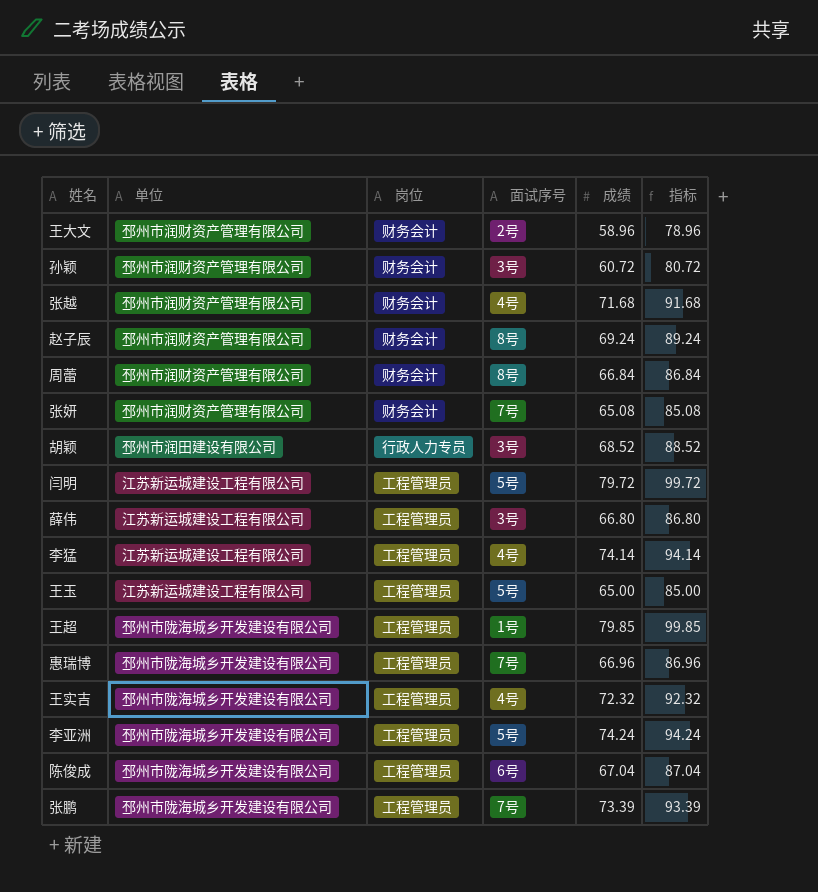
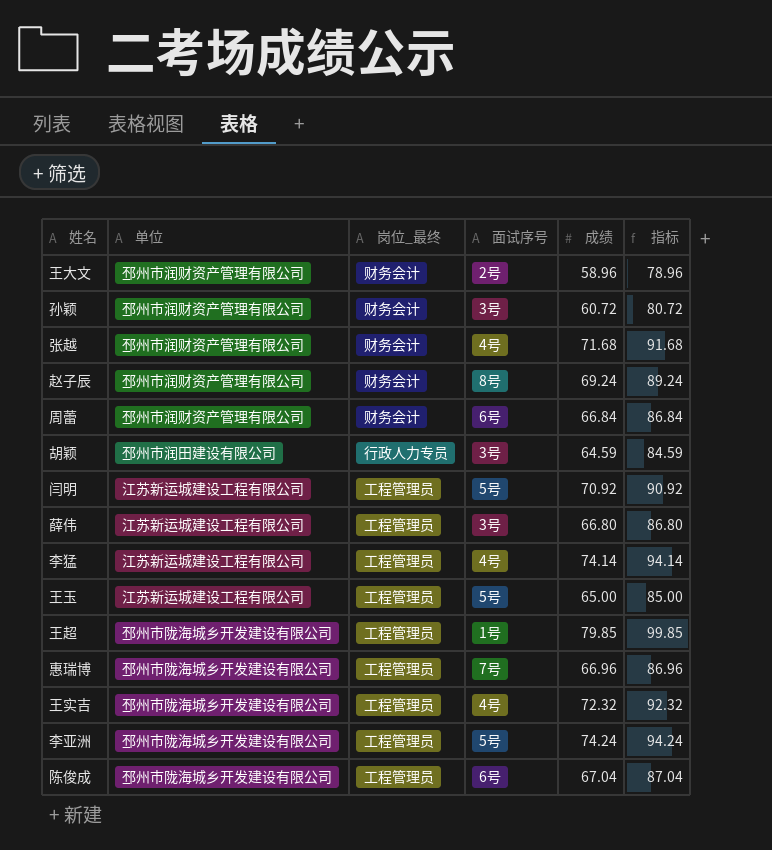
column name: 岗位 -> 岗位_最终
row 张妍: 邳州市润财资产管理有限公司 | 财务会计 | 7号 | 65.08 | 85.08 -> none
row 张鹏: 邳州市陇海城乡开发建设有限公司 | 工程管理员 | 7号 | 73.39 | 93.39 -> none
周蕾 | 面试序号: 8号 -> 6号
胡颖 | 成绩: 68.52 -> 64.59
胡颖 | 指标: 88.52 -> 84.59
闫明 | 成绩: 79.72 -> 70.92
闫明 | 指标: 99.72 -> 90.92

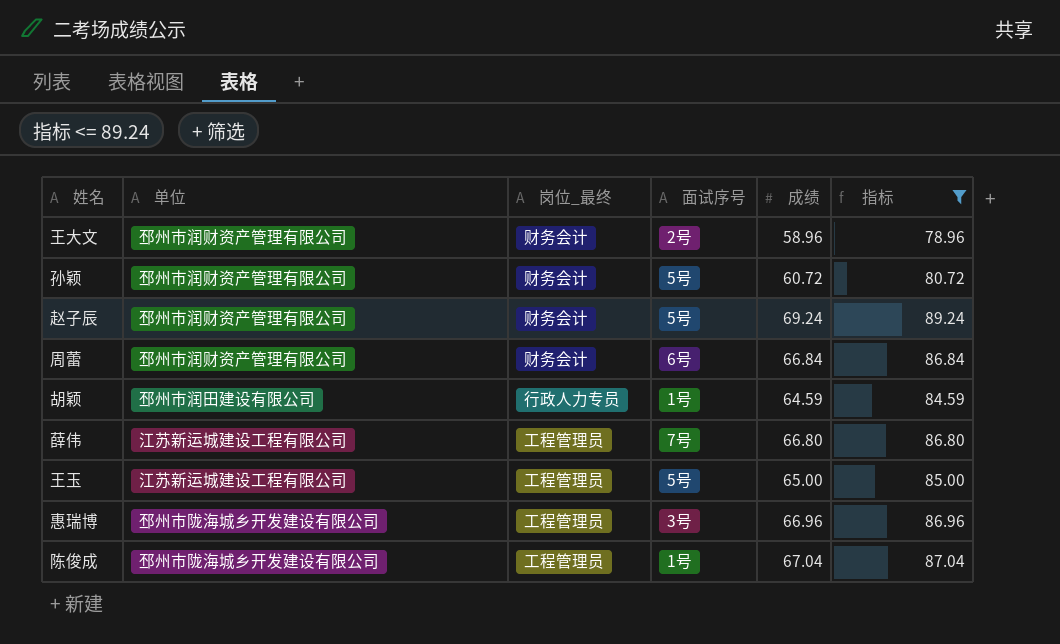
filter: none -> 指标 <= 89.24
孙颖 | 面试序号: 3号 -> 5号
赵子辰 | 面试序号: 8号 -> 5号
胡颖 | 面试序号: 3号 -> 1号
薛伟 | 面试序号: 3号 -> 7号
惠瑞博 | 面试序号: 7号 -> 3号
陈俊成 | 面试序号: 6号 -> 1号

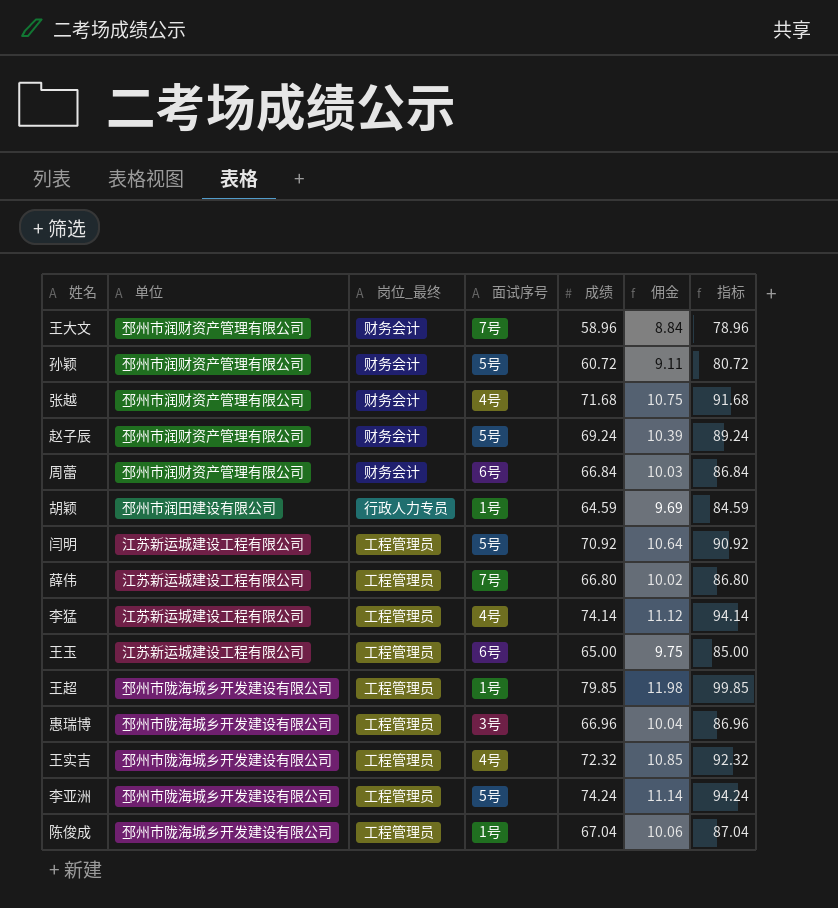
filter: 指标 <= 89.24 -> none
column 佣金 | formula: none -> [成绩] * 0.15
王大文 | 面试序号: 2号 -> 7号
王玉 | 面试序号: 5号 -> 6号

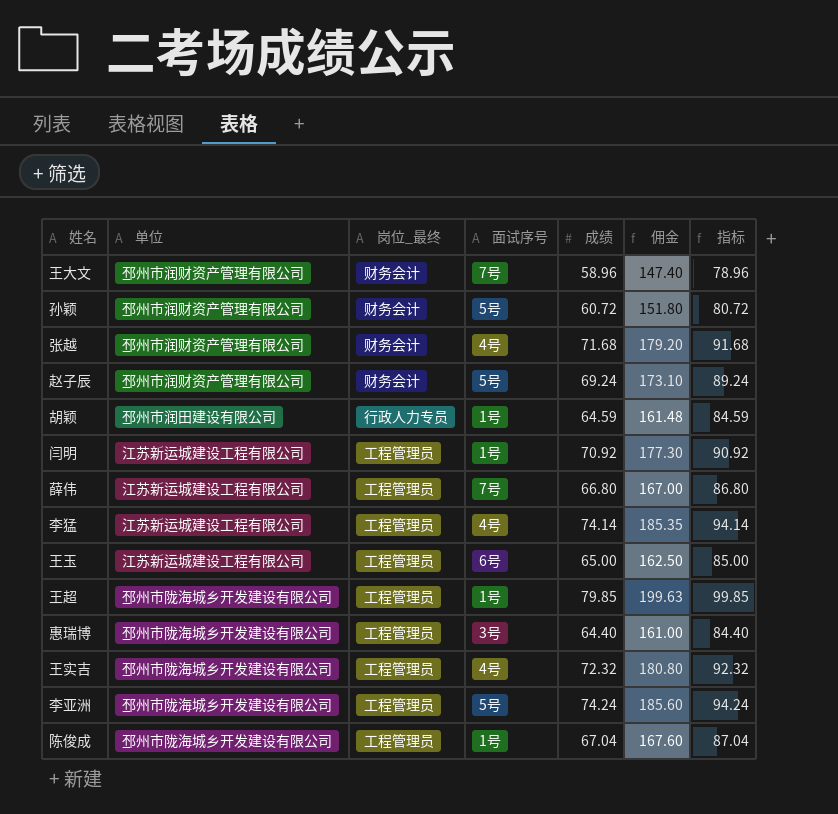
column 佣金 | formula: [成绩] * 0.15 -> [成绩] * 2.5
row 周蕾: 邳州市润财资产管理有限公司 | 财务会计 | 6号 | 66.84 | 10.03 | 86.84 -> none
闫明 | 面试序号: 5号 -> 1号
惠瑞博 | 成绩: 66.96 -> 64.40
惠瑞博 | 指标: 86.96 -> 84.40

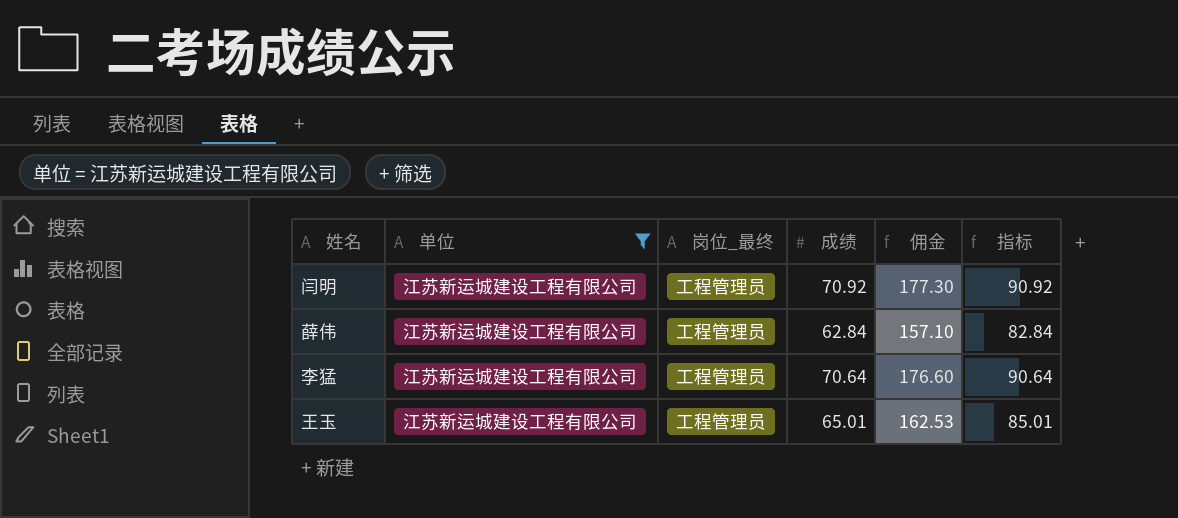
filter: none -> 单位 = 江苏新运城建设工程有限公司
column 面试序号 | position: 4 -> none
薛伟 | 成绩: 66.80 -> 62.84
薛伟 | 佣金: 167.00 -> 157.10
薛伟 | 指标: 86.80 -> 82.84
李猛 | 成绩: 74.14 -> 70.64
李猛 | 佣金: 185.35 -> 176.60
李猛 | 指标: 94.14 -> 90.64
王玉 | 成绩: 65.00 -> 65.01
王玉 | 佣金: 162.50 -> 162.53
王玉 | 指标: 85.00 -> 85.01

